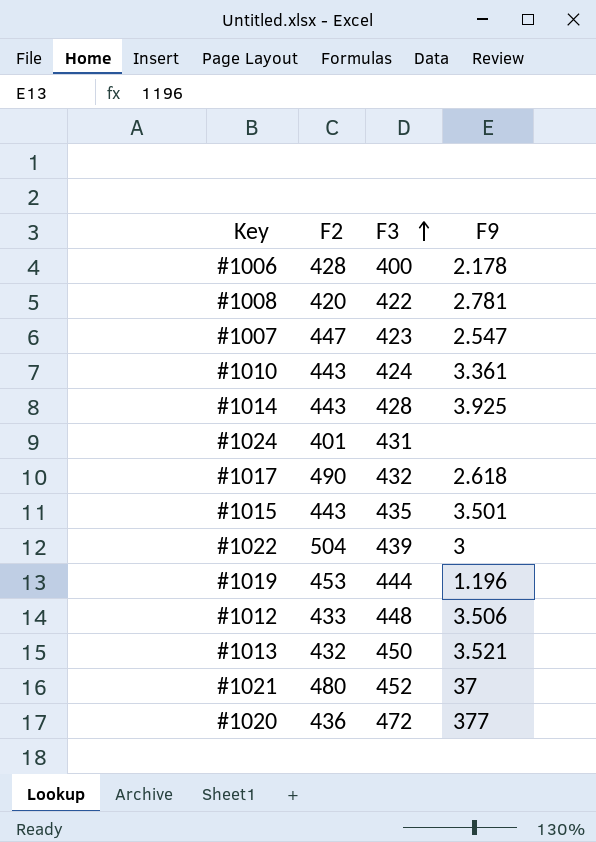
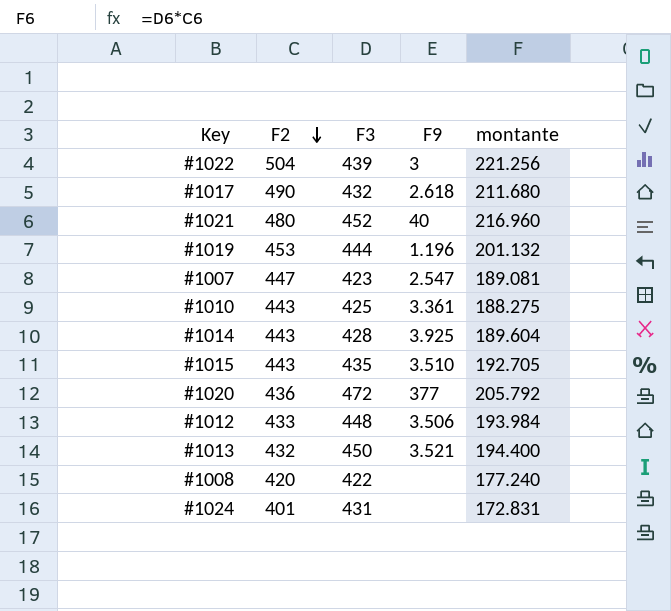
row order: F3 ascending -> F2 descending
column montante | formula: none -> [F2] * [F3]
row #1006: 428 | 400 | 2.178 -> none
#1021 | F9: 37 -> 40
#1010 | F3: 424 -> 425
#1015 | F9: 3.501 -> 3.510
#1008 | F9: 2.781 -> none

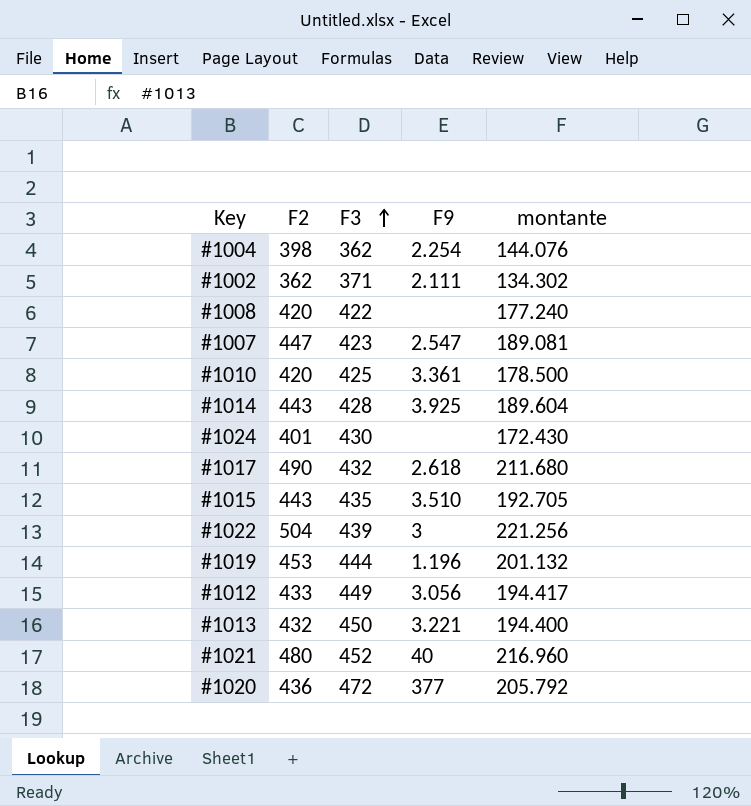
row order: F2 descending -> F3 ascending
row #1004: none -> 398 | 362 | 2.254 | 144.076
row #1002: none -> 362 | 371 | 2.111 | 134.302
#1010 | F2: 443 -> 420
#1010 | montante: 188.275 -> 178.500
#1024 | F3: 431 -> 430
#1024 | montante: 172.831 -> 172.430
#1012 | F3: 448 -> 449
#1012 | F9: 3.506 -> 3.056
#1012 | montante: 193.984 -> 194.417
#1013 | F9: 3.521 -> 3.221

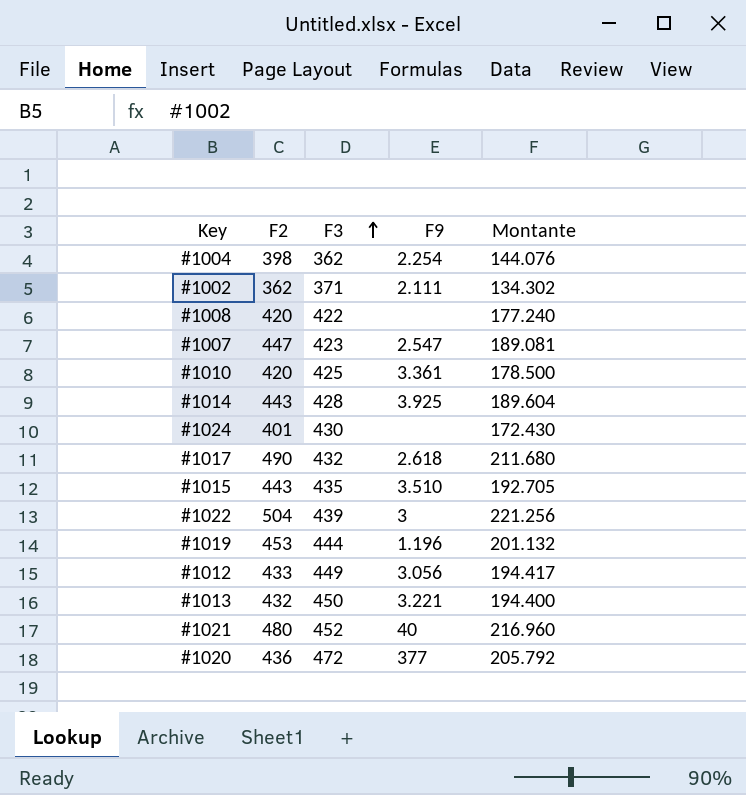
column name: montante -> Montante

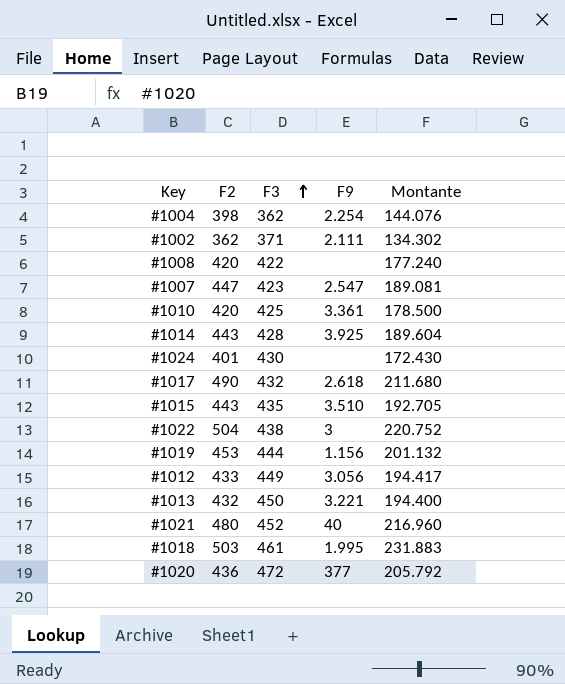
#1022 | F3: 439 -> 438
#1022 | Montante: 221.256 -> 220.752
#1019 | F9: 1.196 -> 1.156
row #1018: none -> 503 | 461 | 1.995 | 231.883

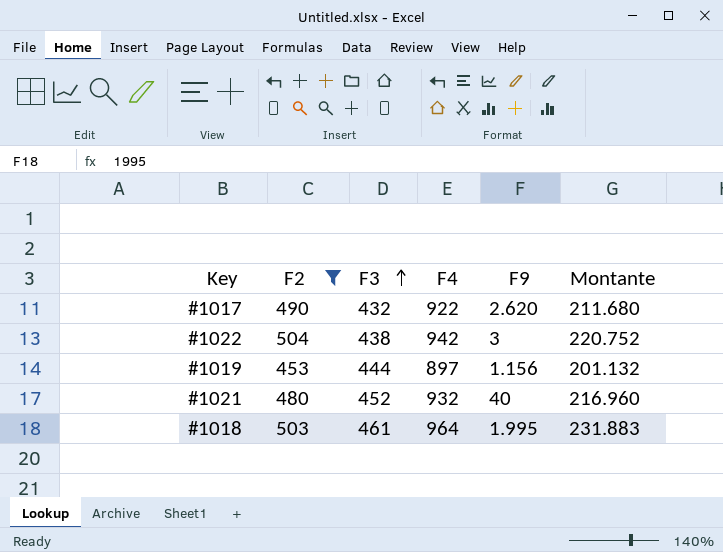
filter: none -> F2 >= 453
column F4 | formula: none -> [F2] + [F3]
#1017 | F9: 2.618 -> 2.620

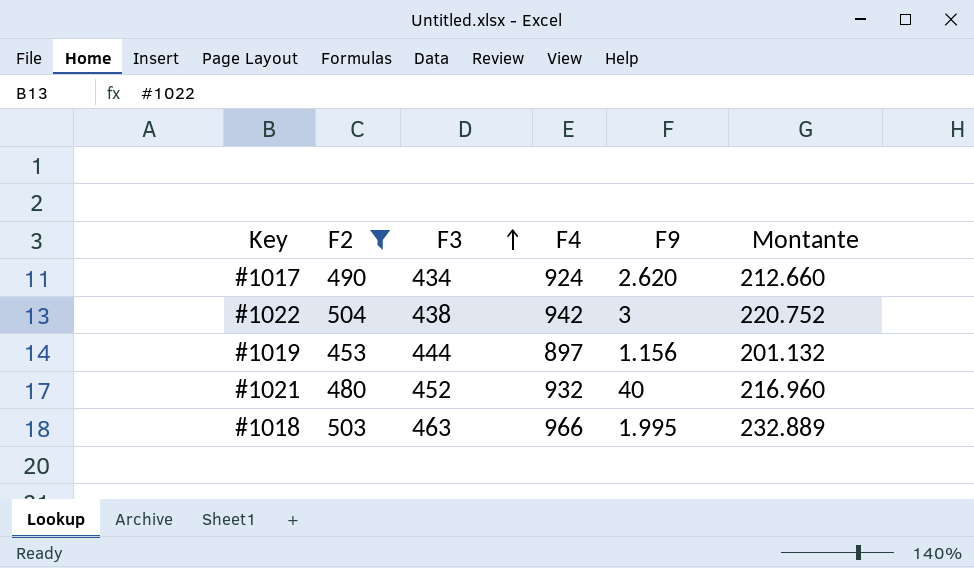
#1017 | F3: 432 -> 434
#1017 | F4: 922 -> 924
#1017 | Montante: 211.680 -> 212.660
#1018 | F3: 461 -> 463
#1018 | F4: 964 -> 966
#1018 | Montante: 231.883 -> 232.889

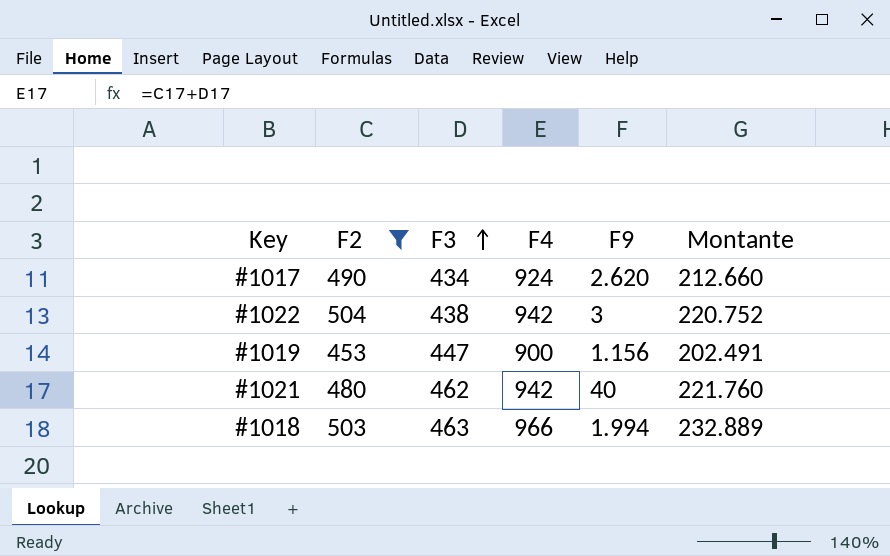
#1019 | F3: 444 -> 447
#1019 | F4: 897 -> 900
#1019 | Montante: 201.132 -> 202.491
#1021 | F3: 452 -> 462
#1021 | F4: 932 -> 942
#1021 | Montante: 216.960 -> 221.760
#1018 | F9: 1.995 -> 1.994

